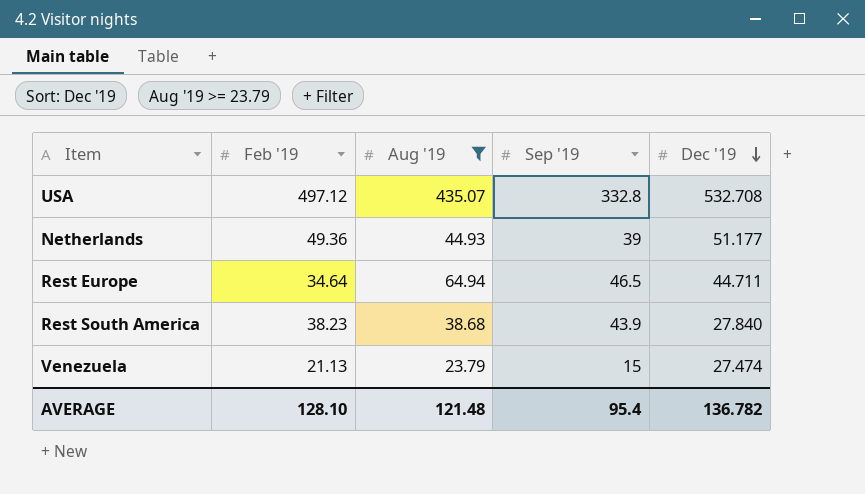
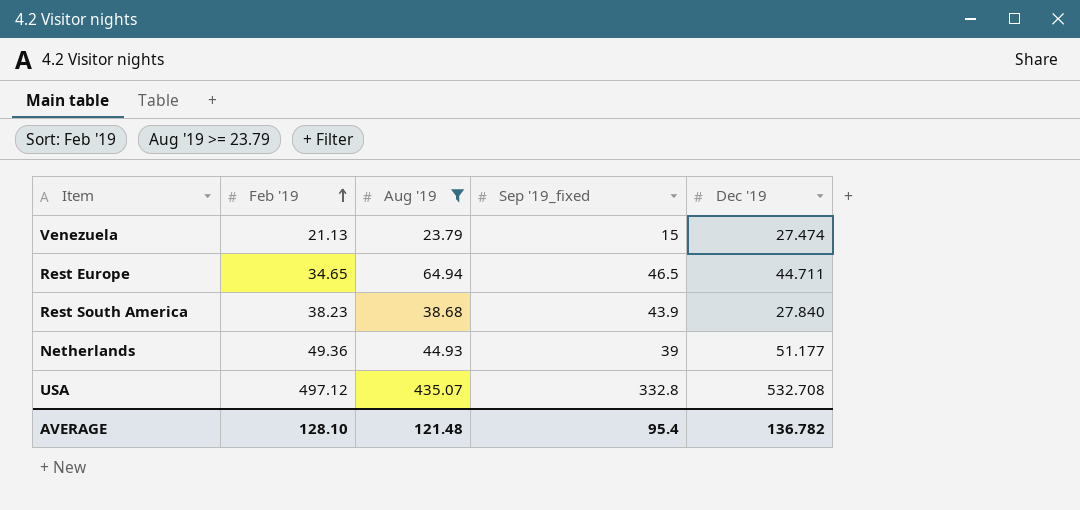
row order: Dec '19 descending -> Feb '19 ascending
column name: Sep '19 -> Sep '19_fixed
Rest Europe | Feb '19: 34.64 -> 34.65

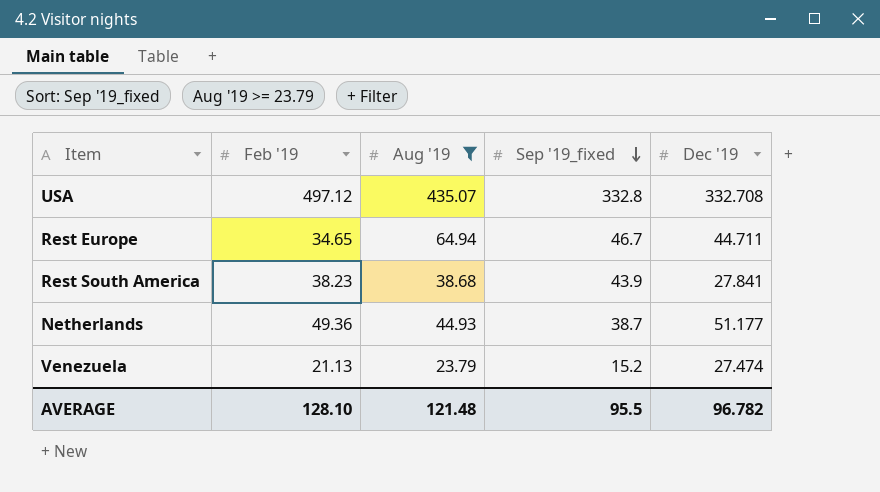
row order: Feb '19 ascending -> Sep '19_fixed descending
USA | Dec '19: 532.708 -> 332.708
Rest Europe | Sep '19_fixed: 46.5 -> 46.7
Rest South America | Dec '19: 27.840 -> 27.841
Netherlands | Sep '19_fixed: 39 -> 38.7
Venezuela | Sep '19_fixed: 15 -> 15.2
AVERAGE | Sep '19_fixed: 95.4 -> 95.5
AVERAGE | Dec '19: 136.782 -> 96.782

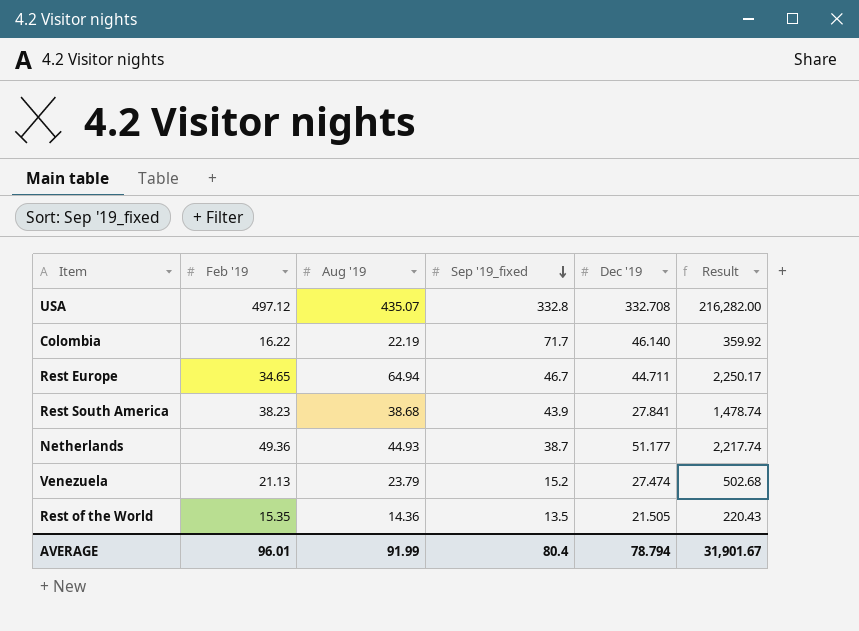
filter: Aug '19 >= 23.79 -> none
column Result | formula: none -> [Feb '19] * [Aug '19]
AVERAGE | Feb '19: 128.10 -> 96.01
AVERAGE | Aug '19: 121.48 -> 91.99
AVERAGE | Sep '19_fixed: 95.5 -> 80.4
AVERAGE | Dec '19: 96.782 -> 78.794

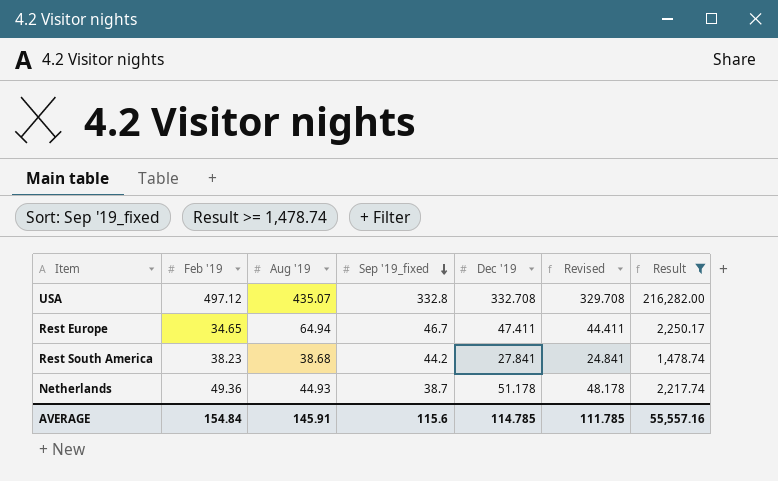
filter: none -> Result >= 1,478.74
column Revised | formula: none -> [Dec '19] - 3
Rest Europe | Dec '19: 44.711 -> 47.411
Rest South America | Sep '19_fixed: 43.9 -> 44.2
Netherlands | Dec '19: 51.177 -> 51.178
AVERAGE | Feb '19: 96.01 -> 154.84
AVERAGE | Aug '19: 91.99 -> 145.91
AVERAGE | Sep '19_fixed: 80.4 -> 115.6
AVERAGE | Dec '19: 78.794 -> 114.785
AVERAGE | Result: 31,901.67 -> 55,557.16

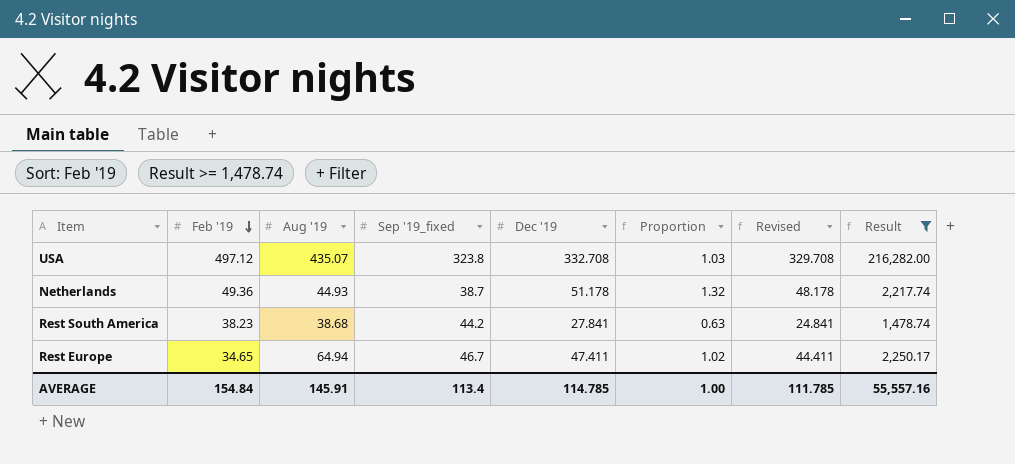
row order: Sep '19_fixed descending -> Feb '19 descending
column Proportion | formula: none -> [Dec '19] / [Sep '19_fixed]
USA | Sep '19_fixed: 332.8 -> 323.8
AVERAGE | Sep '19_fixed: 115.6 -> 113.4

